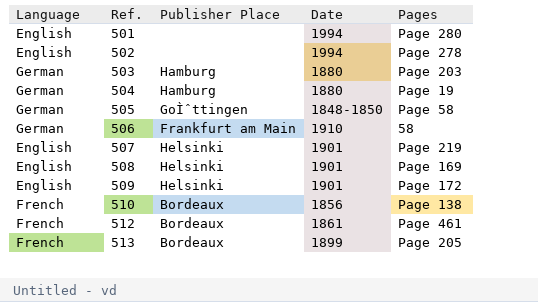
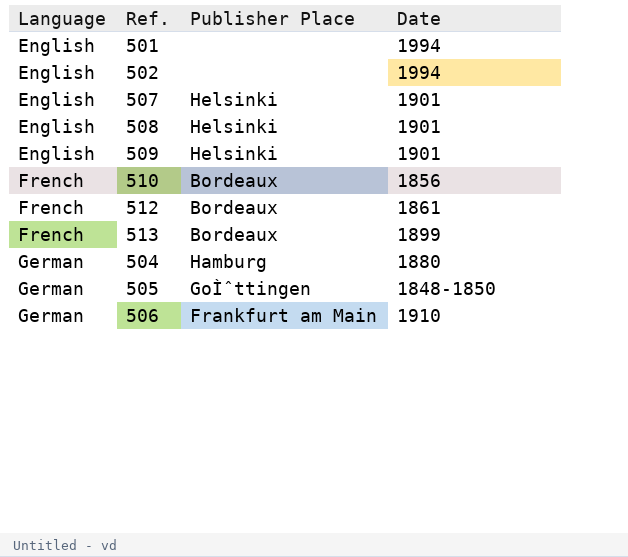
row order: Ref. ascending -> Language ascending
column Pages | position: 5 -> none
row 503: German | Hamburg | 1880 | Page 203 -> none

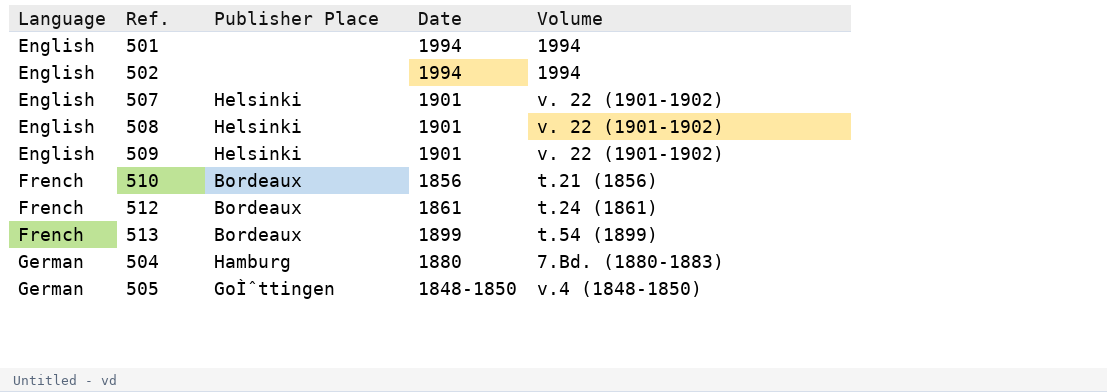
column Volume | position: none -> 5
row 506: German | Frankfurt am Main | 1910 -> none

